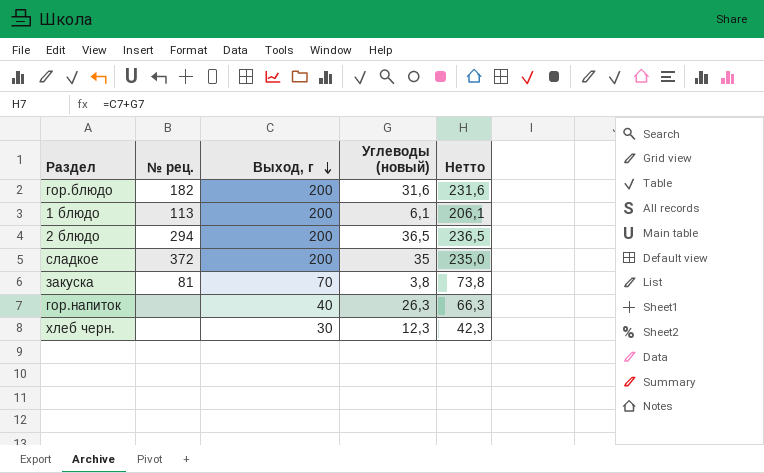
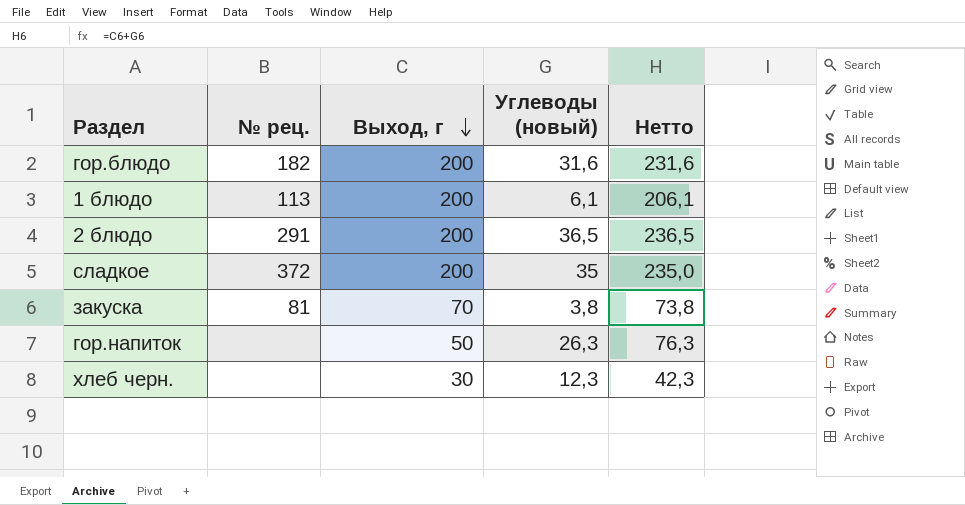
2 блюдо | № рец.: 294 -> 291
гор.напиток | Выход, г: 40 -> 50
гор.напиток | Нетто: 66,3 -> 76,3

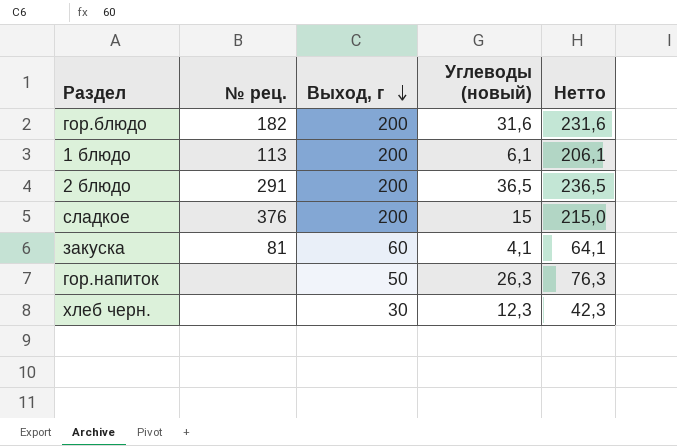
сладкое | № рец.: 372 -> 376
сладкое | Углеводы (новый): 35 -> 15
сладкое | Нетто: 235,0 -> 215,0
закуска | Выход, г: 70 -> 60
закуска | Углеводы (новый): 3,8 -> 4,1
закуска | Нетто: 73,8 -> 64,1

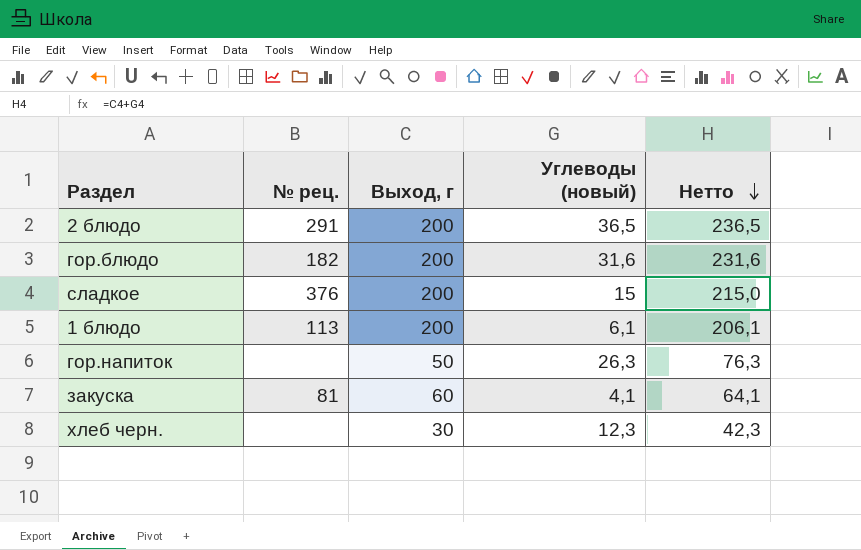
row order: Выход, г descending -> Нетто descending

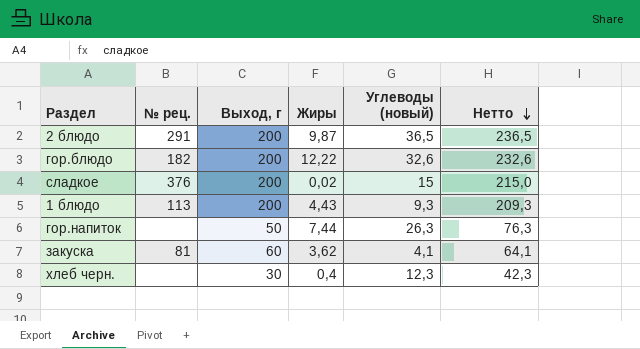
column Жиры | position: none -> 4
гор.блюдо | Углеводы (новый): 31,6 -> 32,6
гор.блюдо | Нетто: 231,6 -> 232,6
1 блюдо | Углеводы (новый): 6,1 -> 9,3
1 блюдо | Нетто: 206,1 -> 209,3

